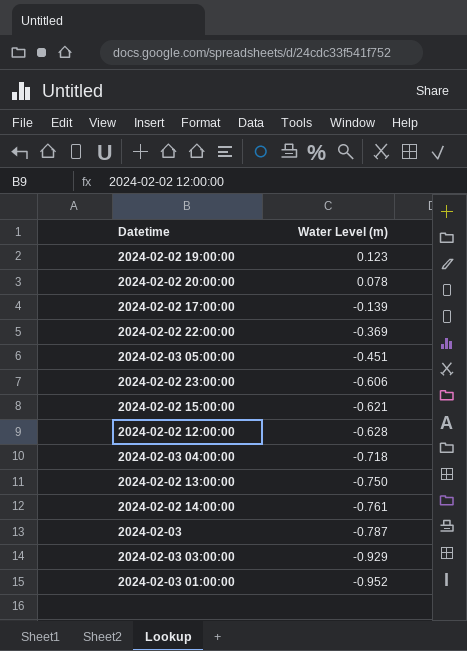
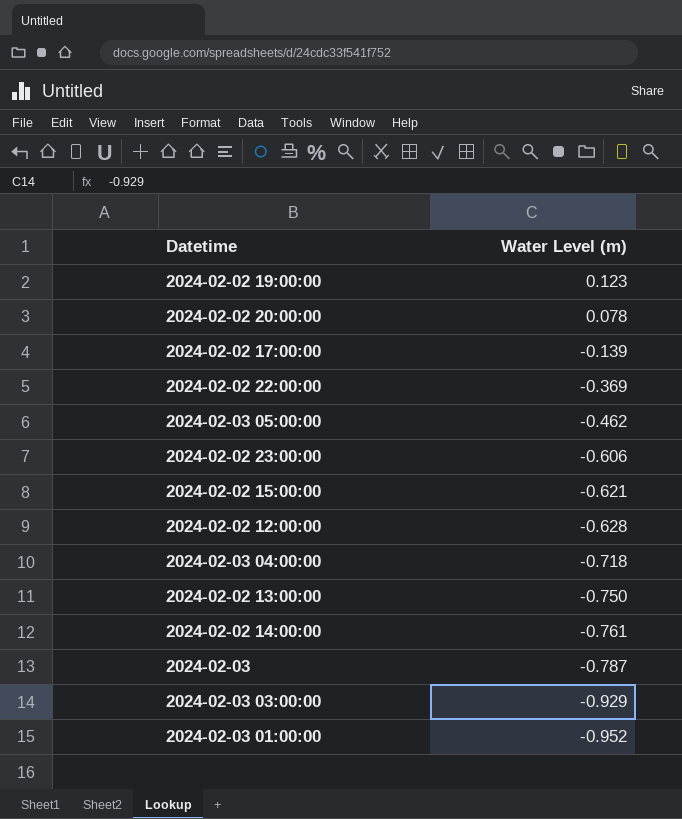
2024-02-03 05:00:00 | Water Level (m): -0.451 -> -0.462

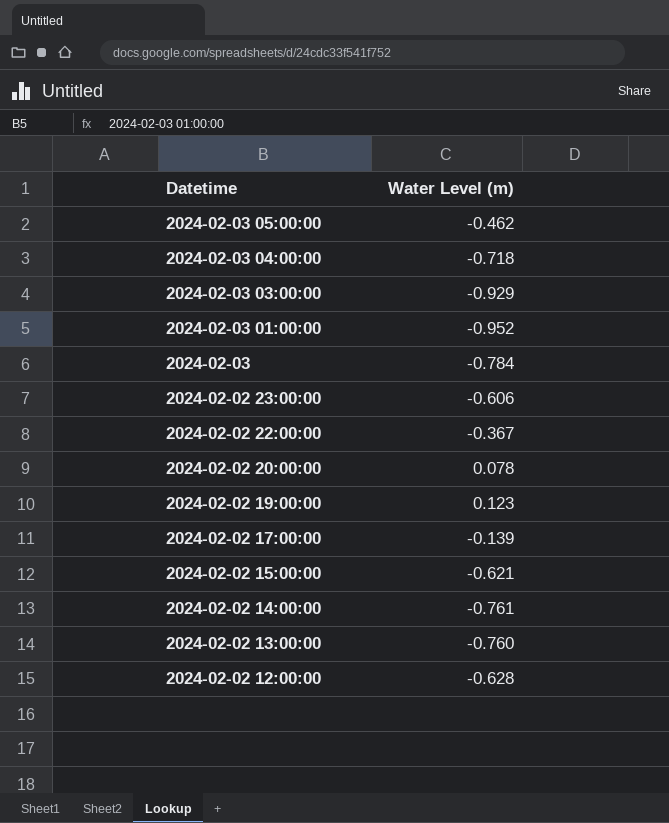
row order: Water Level (m) descending -> Datetime descending
2024-02-03 | Water Level (m): -0.787 -> -0.784
2024-02-02 22:00:00 | Water Level (m): -0.369 -> -0.367
2024-02-02 13:00:00 | Water Level (m): -0.750 -> -0.760

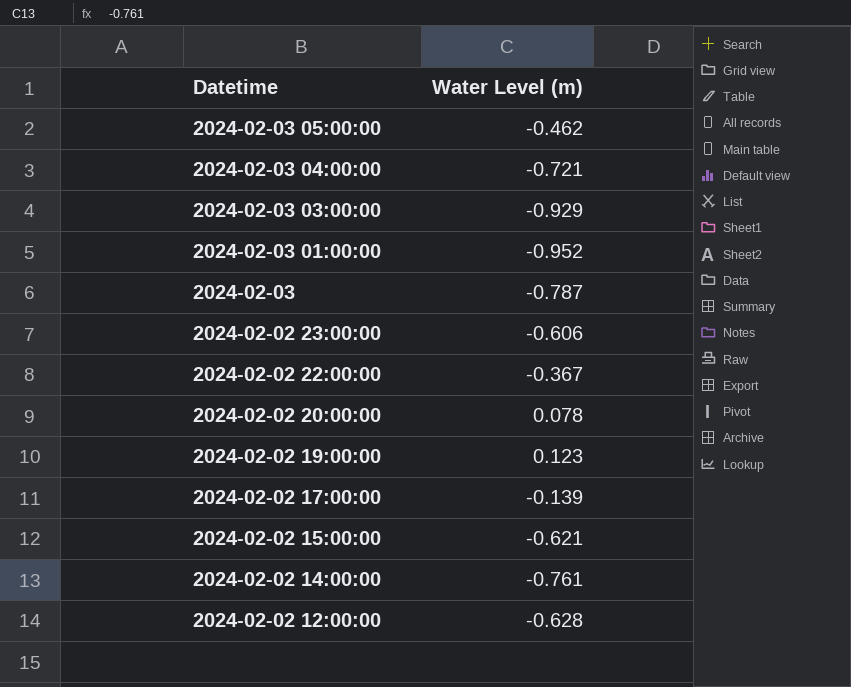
row 2024-02-02 13:00:00: -0.760 -> none
2024-02-03 04:00:00 | Water Level (m): -0.718 -> -0.721
2024-02-03 | Water Level (m): -0.784 -> -0.787

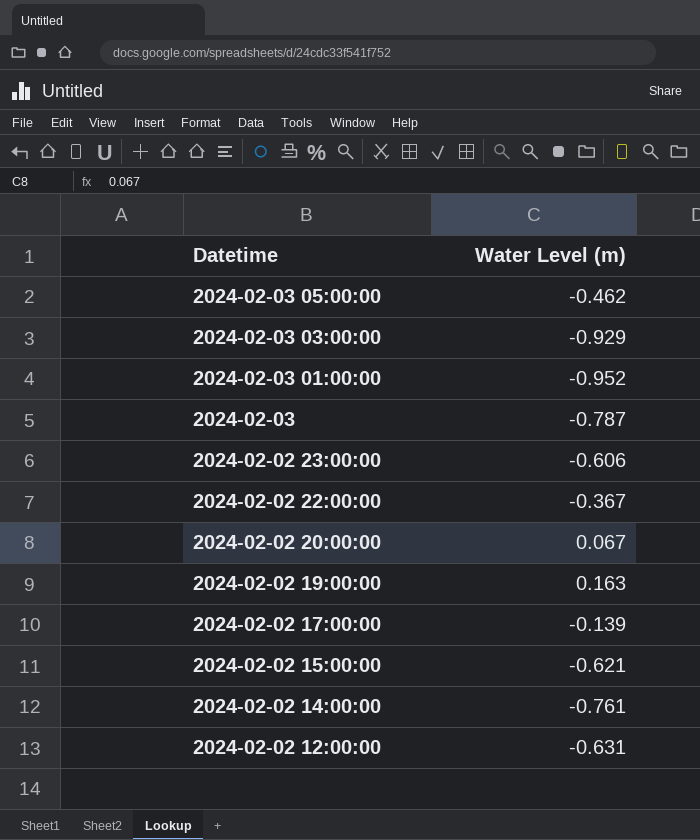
row 2024-02-03 04:00:00: -0.721 -> none
2024-02-02 20:00:00 | Water Level (m): 0.078 -> 0.067
2024-02-02 19:00:00 | Water Level (m): 0.123 -> 0.163
2024-02-02 12:00:00 | Water Level (m): -0.628 -> -0.631

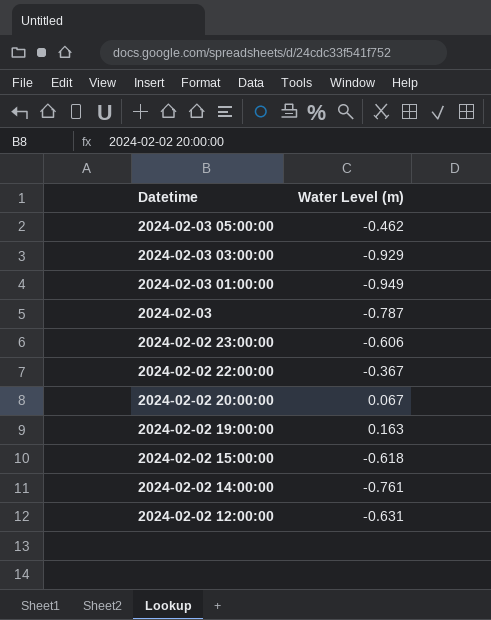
row 2024-02-02 17:00:00: -0.139 -> none
2024-02-03 01:00:00 | Water Level (m): -0.952 -> -0.949
2024-02-02 15:00:00 | Water Level (m): -0.621 -> -0.618

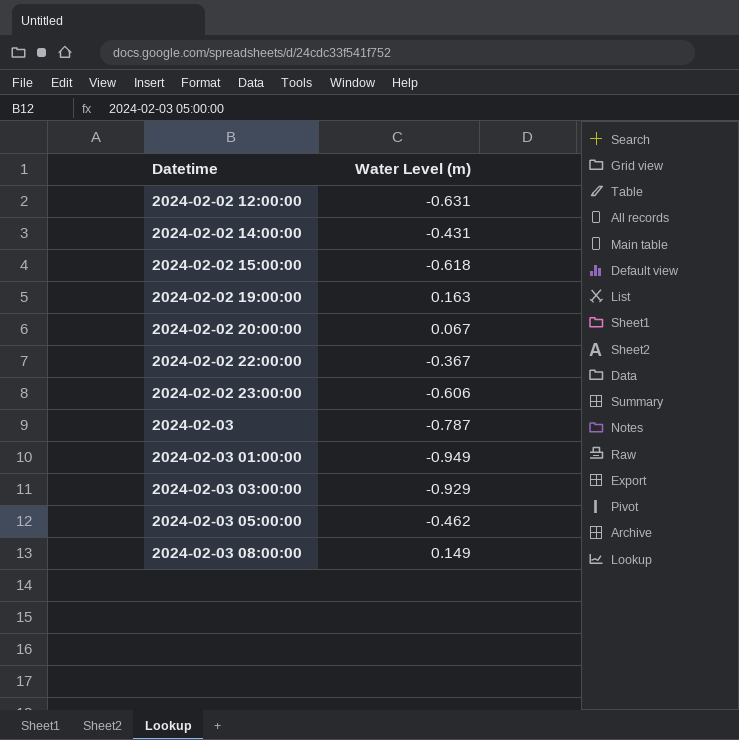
row order: Datetime descending -> Datetime ascending
2024-02-02 14:00:00 | Water Level (m): -0.761 -> -0.431
row 2024-02-03 08:00:00: none -> 0.149

